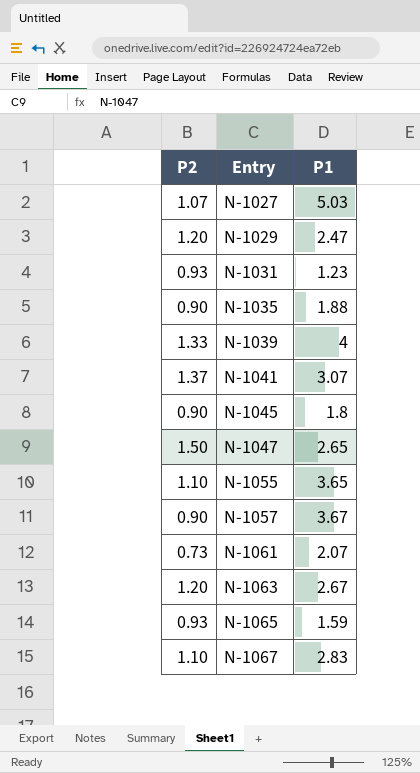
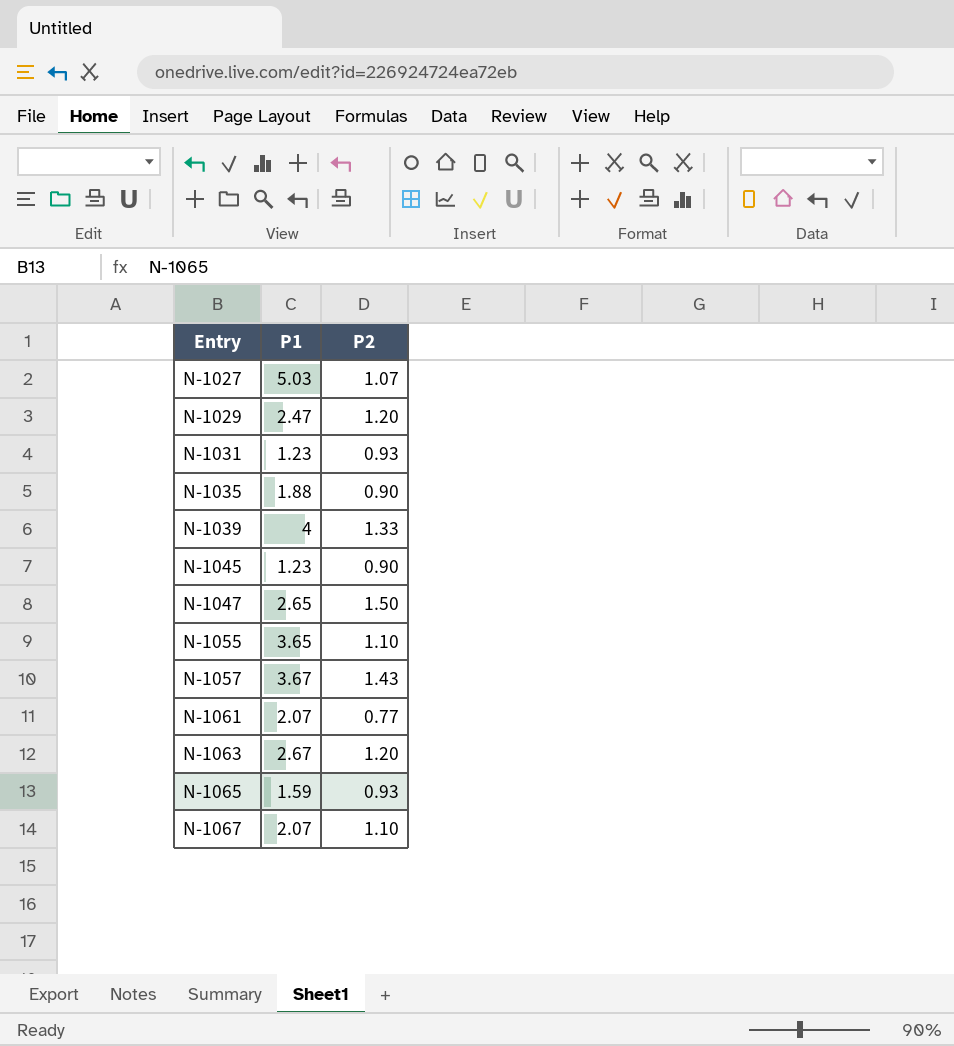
column P2 | position: 1 -> 3
row N-1041: 1.37 | 3.07 -> none
N-1045 | P1: 1.8 -> 1.23
N-1057 | P2: 0.90 -> 1.43
N-1061 | P2: 0.73 -> 0.77
N-1067 | P1: 2.83 -> 2.07

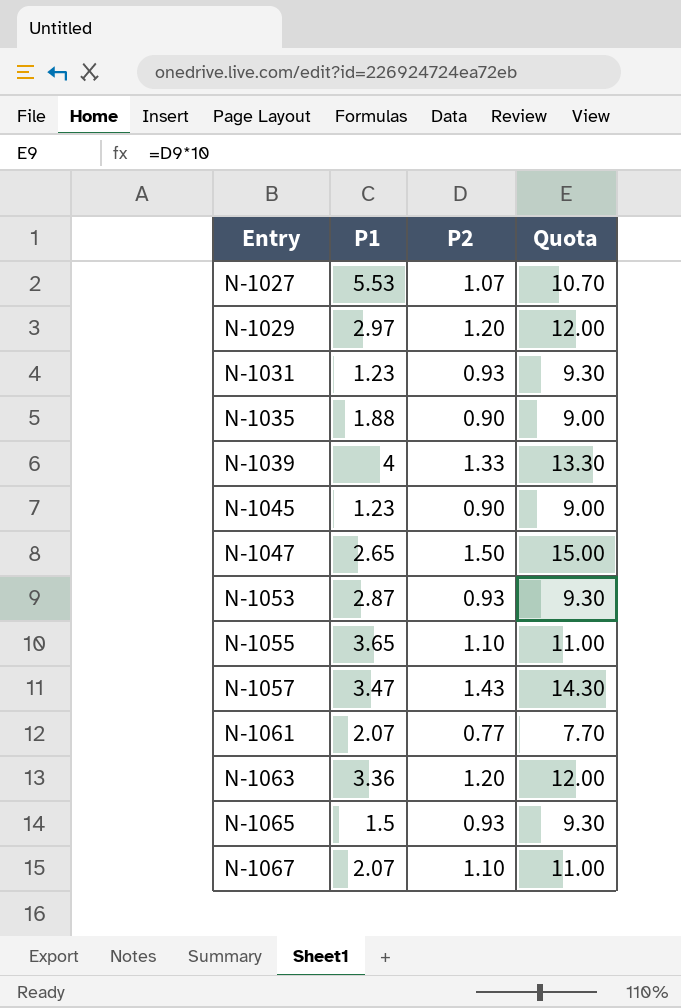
column Quota | formula: none -> [P2] * 10
N-1027 | P1: 5.03 -> 5.53
N-1029 | P1: 2.47 -> 2.97
row N-1053: none -> 2.87 | 0.93 | 9.30
N-1057 | P1: 3.67 -> 3.47
N-1063 | P1: 2.67 -> 3.36
N-1065 | P1: 1.59 -> 1.5

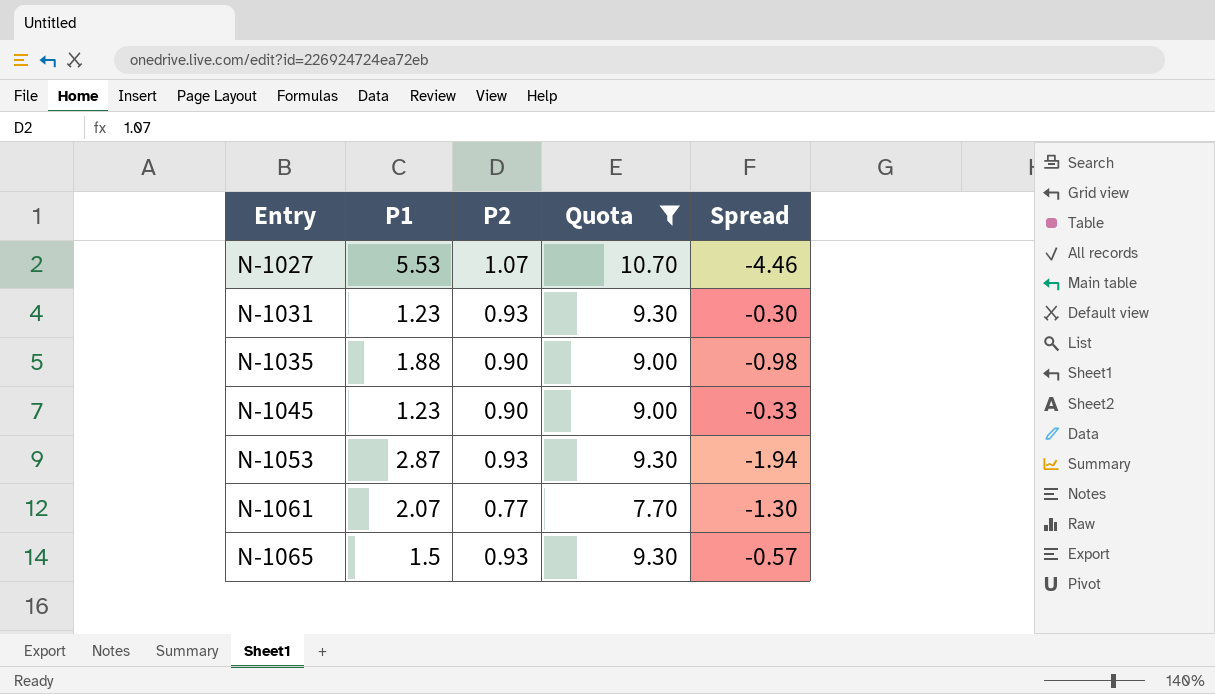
filter: none -> Quota <= 10.70
column Spread | formula: none -> [P2] - [P1]

